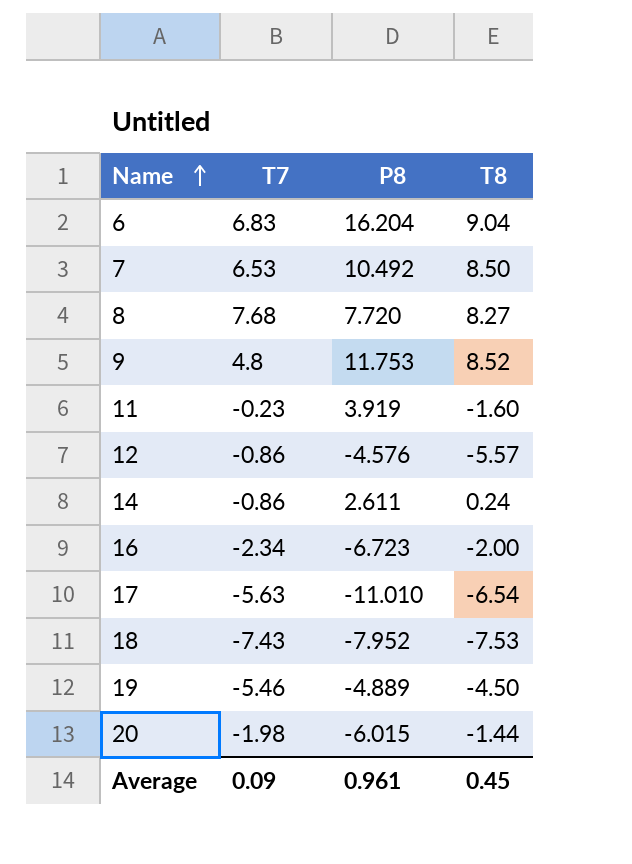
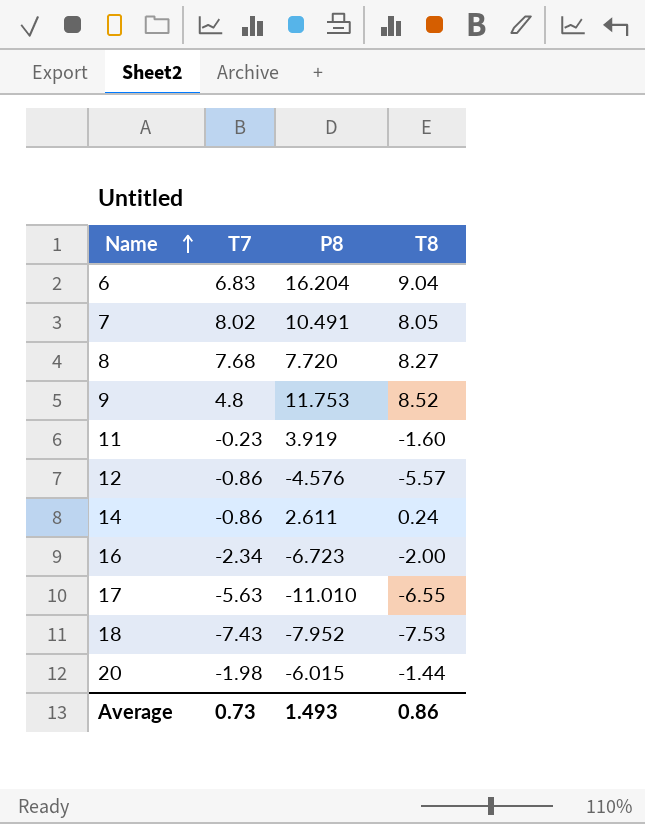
row 19: -5.46 | -4.889 | -4.50 -> none
7 | T7: 6.53 -> 8.02
7 | P8: 10.492 -> 10.491
7 | T8: 8.50 -> 8.05
17 | T8: -6.54 -> -6.55
Average | T7: 0.09 -> 0.73
Average | P8: 0.961 -> 1.493
Average | T8: 0.45 -> 0.86

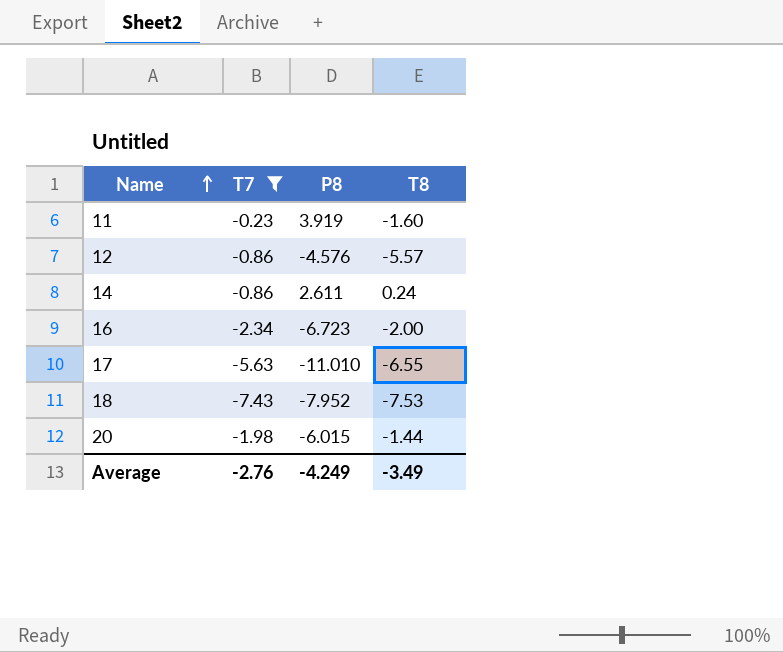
filter: none -> T7 <= -0.23
Average | T7: 0.73 -> -2.76
Average | P8: 1.493 -> -4.249
Average | T8: 0.86 -> -3.49

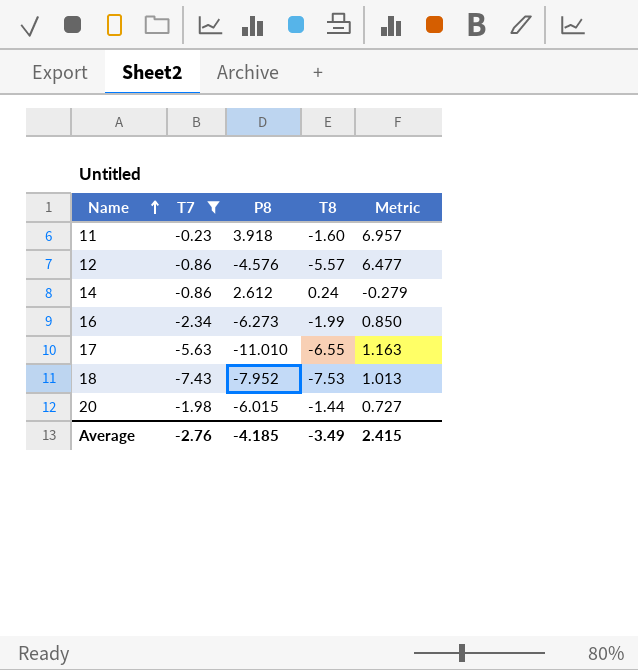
column Metric | formula: none -> [T8] / [T7]
11 | P8: 3.919 -> 3.918
14 | P8: 2.611 -> 2.612
16 | P8: -6.723 -> -6.273
16 | T8: -2.00 -> -1.99
Average | P8: -4.249 -> -4.185

